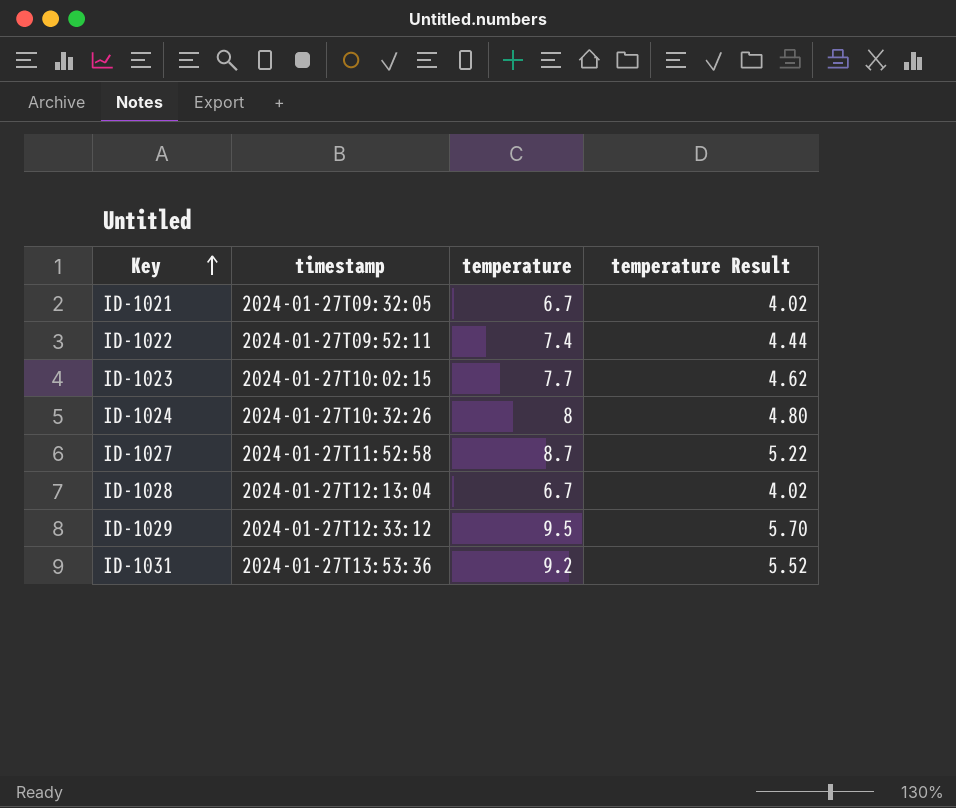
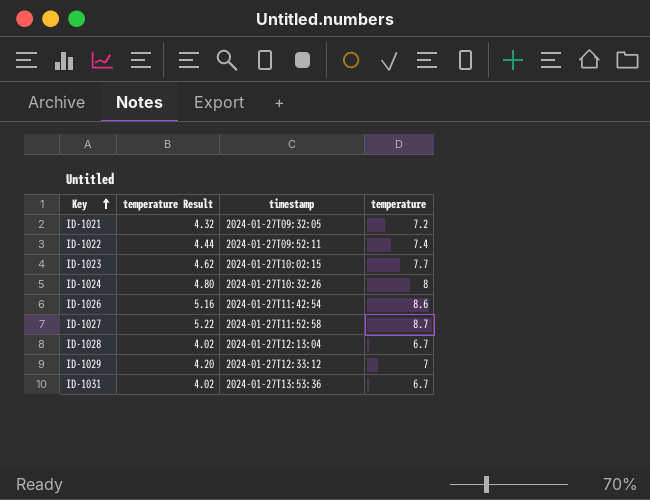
column temperature Result | position: 4 -> 2
ID-1021 | temperature Result: 4.02 -> 4.32
ID-1021 | temperature: 6.7 -> 7.2
row ID-1026: none -> 5.16 | 2024-01-27T11:42:54 | 8.6
ID-1029 | temperature Result: 5.70 -> 4.20
ID-1029 | temperature: 9.5 -> 7
ID-1031 | temperature Result: 5.52 -> 4.02
ID-1031 | temperature: 9.2 -> 6.7

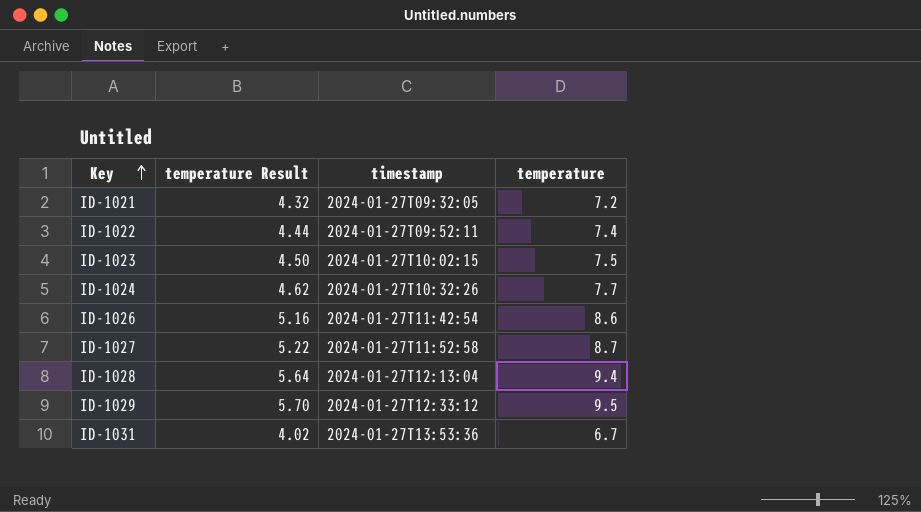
ID-1023 | temperature Result: 4.62 -> 4.50
ID-1023 | temperature: 7.7 -> 7.5
ID-1024 | temperature Result: 4.80 -> 4.62
ID-1024 | temperature: 8 -> 7.7
ID-1028 | temperature Result: 4.02 -> 5.64
ID-1028 | temperature: 6.7 -> 9.4
ID-1029 | temperature Result: 4.20 -> 5.70
ID-1029 | temperature: 7 -> 9.5

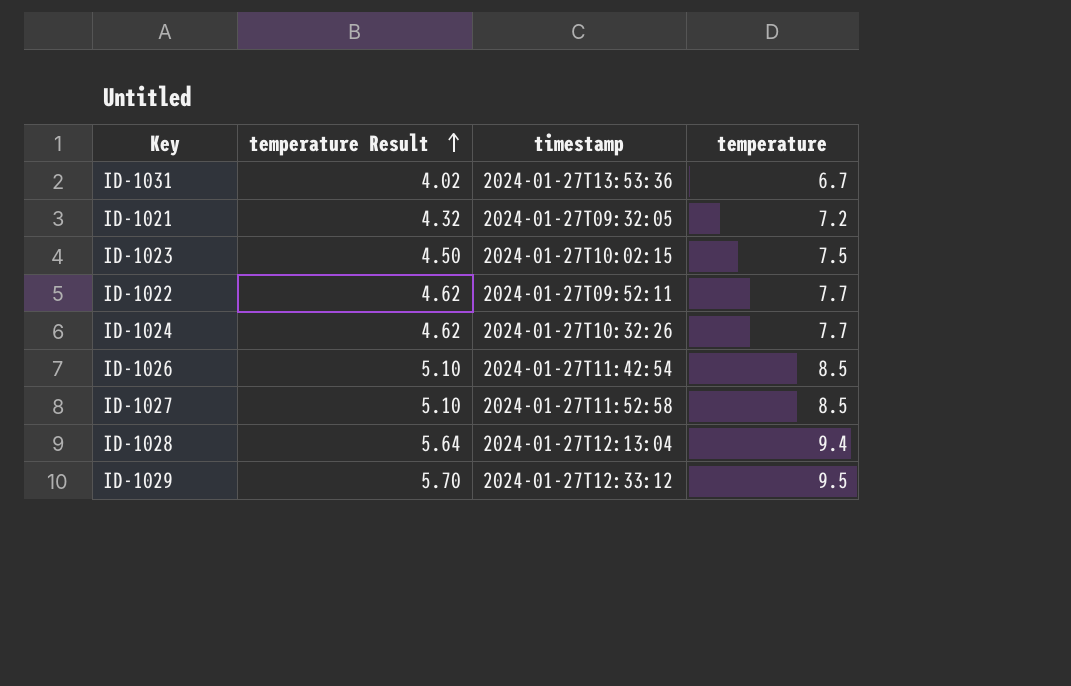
row order: Key ascending -> temperature Result ascending
ID-1022 | temperature Result: 4.44 -> 4.62
ID-1022 | temperature: 7.4 -> 7.7
ID-1026 | temperature Result: 5.16 -> 5.10
ID-1026 | temperature: 8.6 -> 8.5
ID-1027 | temperature Result: 5.22 -> 5.10
ID-1027 | temperature: 8.7 -> 8.5

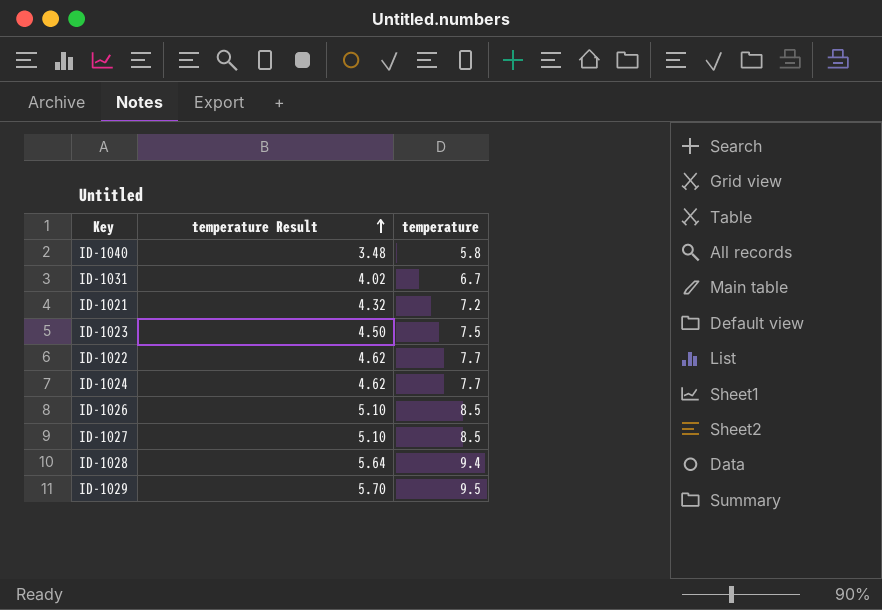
column timestamp | position: 3 -> none
row ID-1040: none -> 3.48 | 5.8

